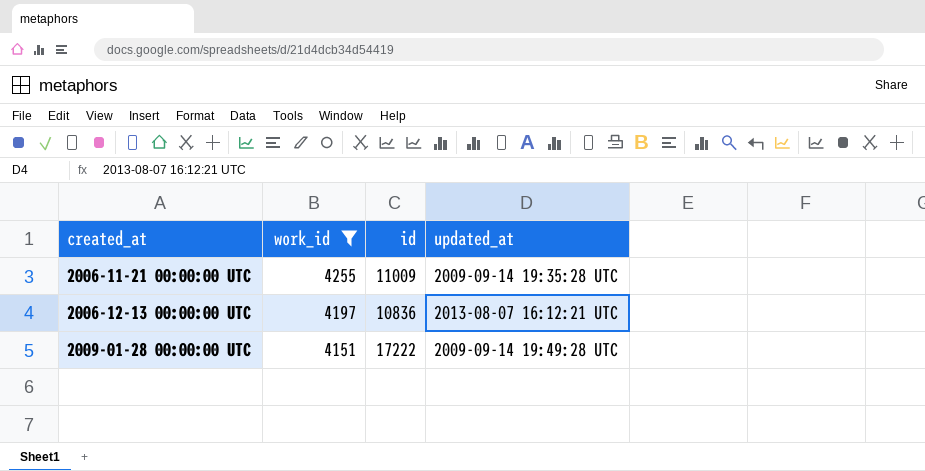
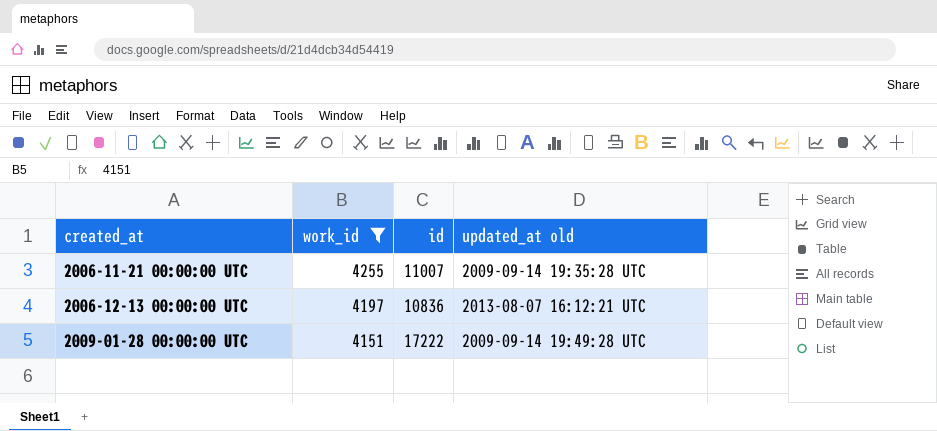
column name: updated_at -> updated_at old
2006-11-21 00:00:00 UTC | id: 11009 -> 11007

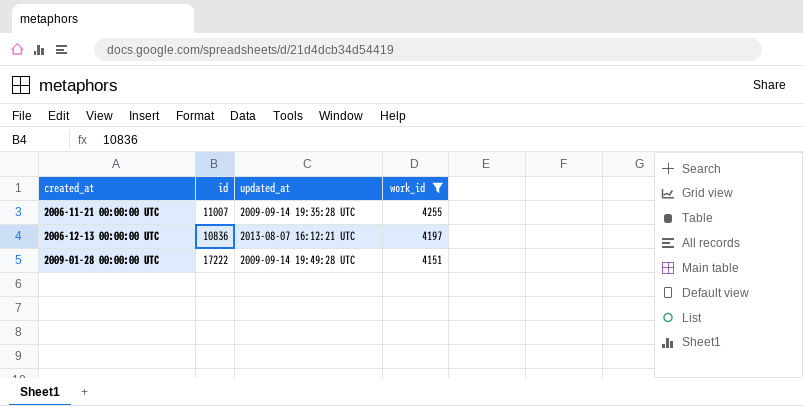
column name: updated_at old -> updated_at
column work_id | position: 2 -> 4

